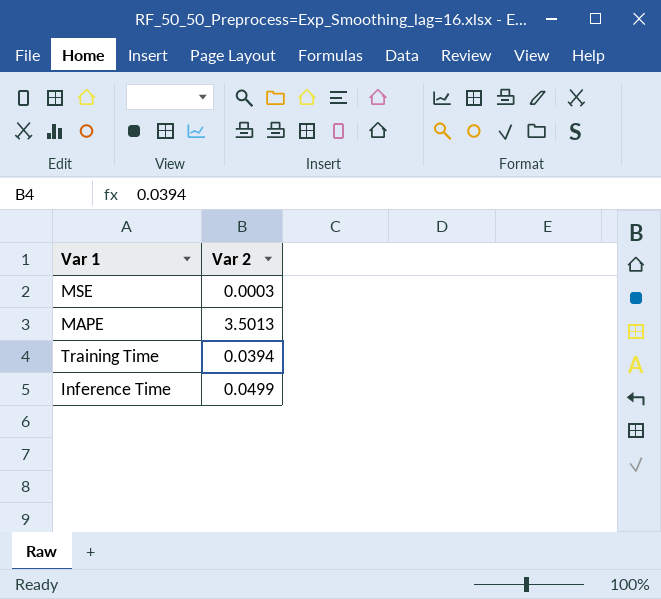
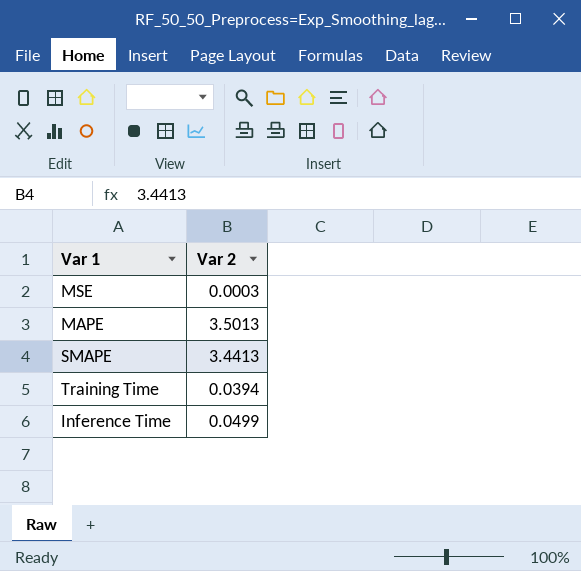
row SMAPE: none -> 3.4413

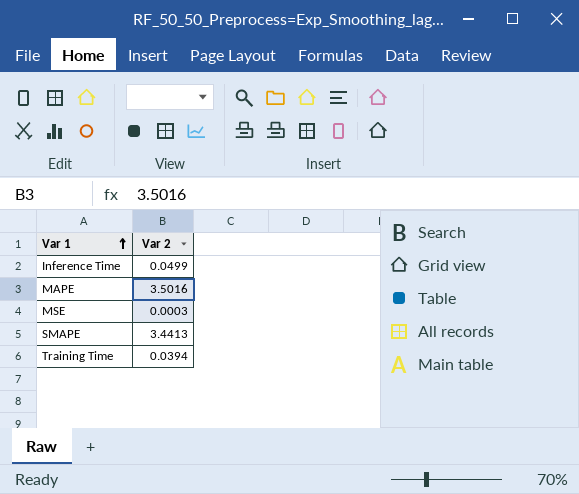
row order: none -> Var 1 ascending
MAPE | Var 2: 3.5013 -> 3.5016

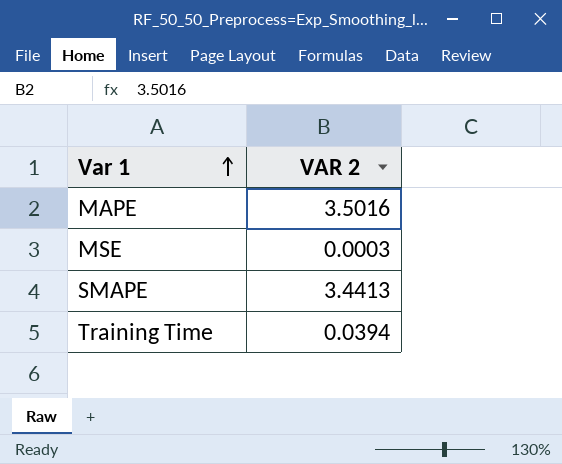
column name: Var 2 -> VAR 2
row Inference Time: 0.0499 -> none

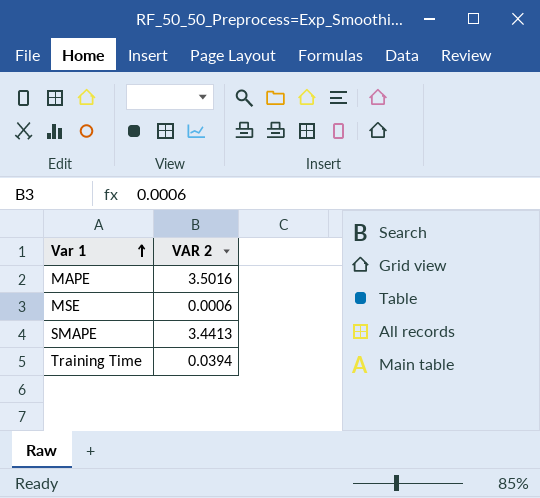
MSE | VAR 2: 0.0003 -> 0.0006

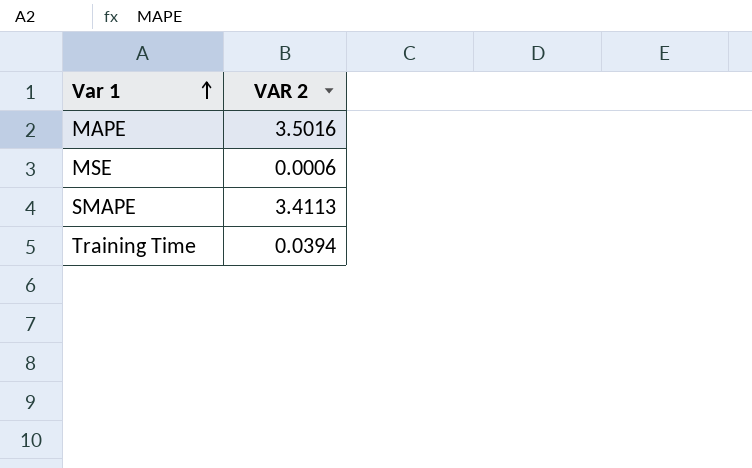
SMAPE | VAR 2: 3.4413 -> 3.4113

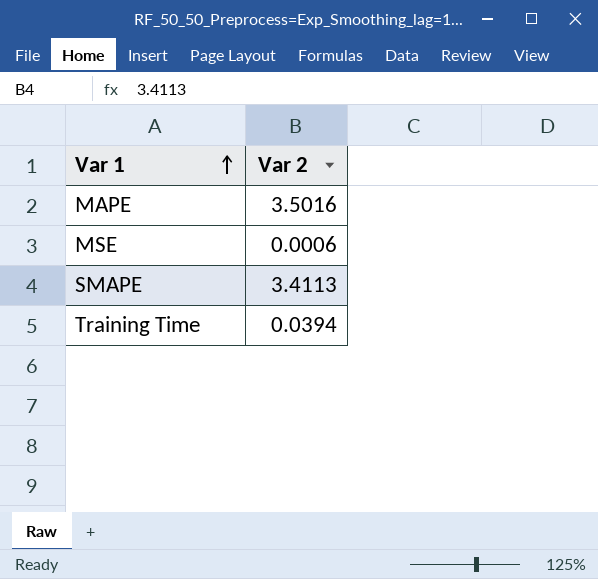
column name: VAR 2 -> Var 2

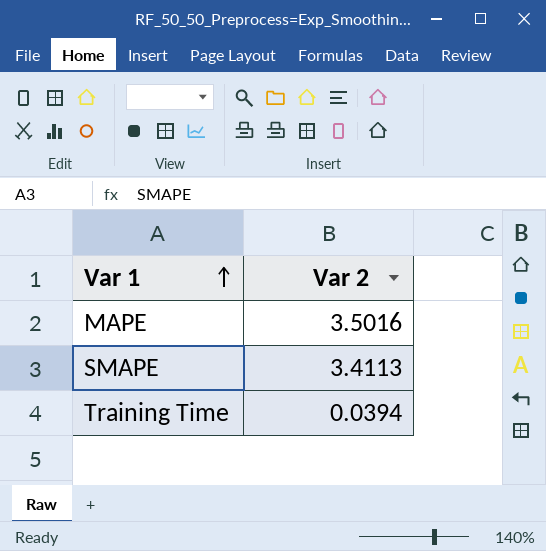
row MSE: 0.0006 -> none

